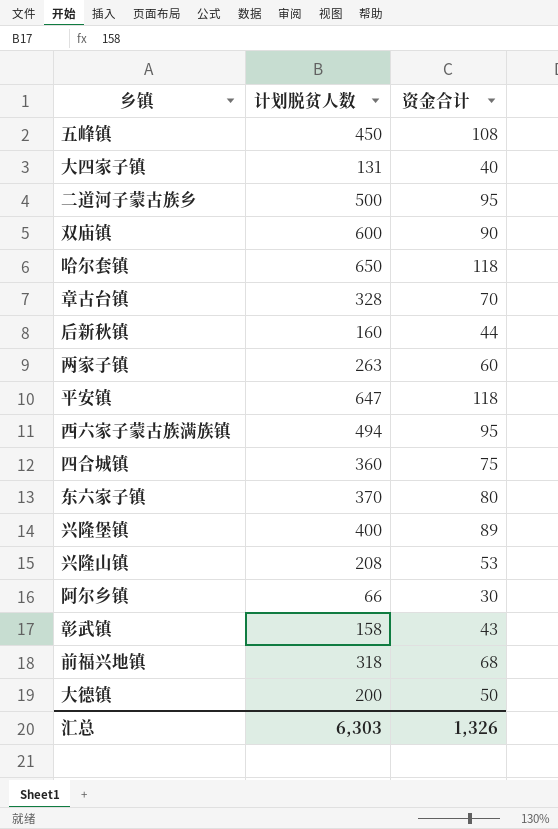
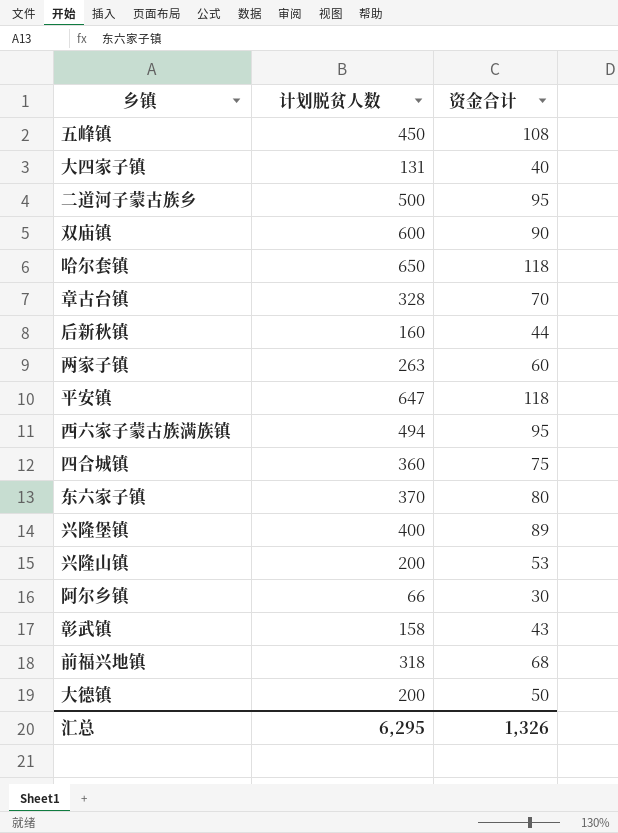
兴隆山镇 | 计划脱贫人数: 208 -> 200
汇总 | 计划脱贫人数: 6,303 -> 6,295

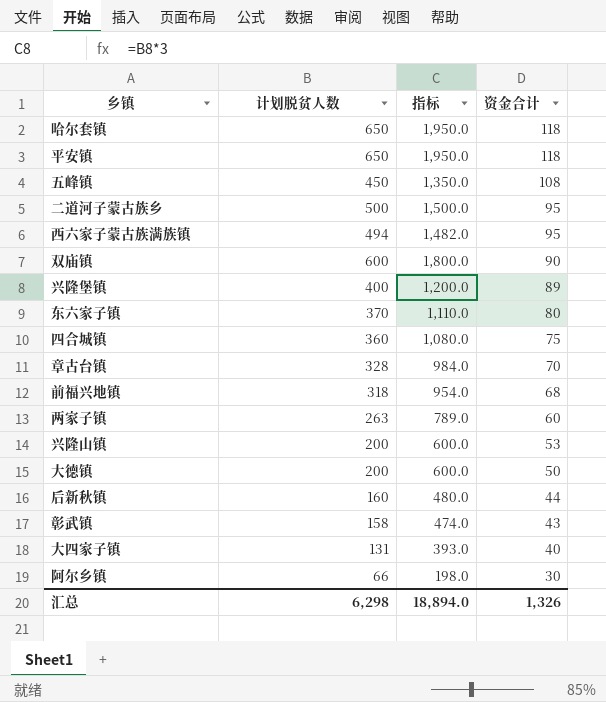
row order: none -> 资金合计 descending
column 指标 | formula: none -> [计划脱贫人数] * 3
平安镇 | 计划脱贫人数: 647 -> 650
汇总 | 计划脱贫人数: 6,295 -> 6,298

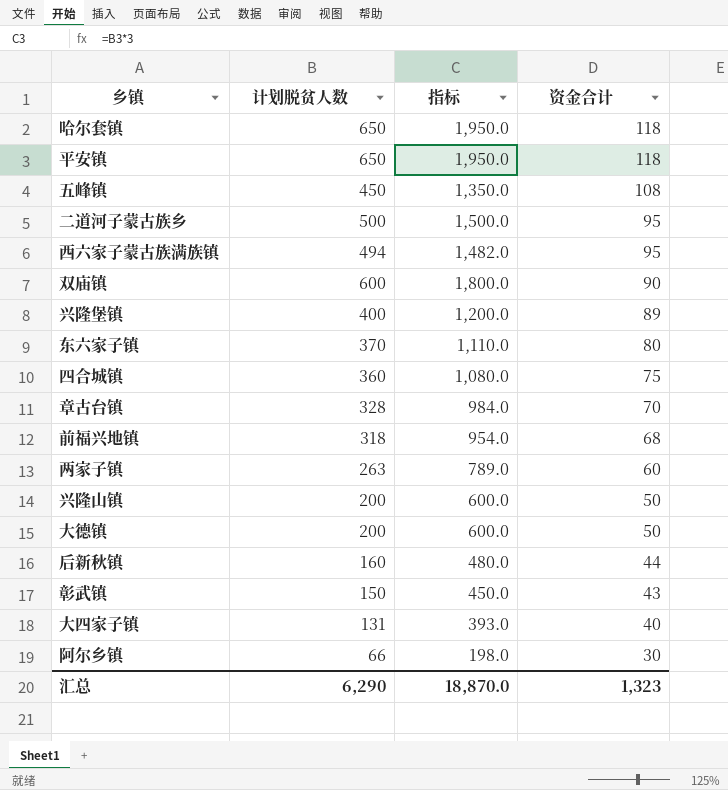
兴隆山镇 | 资金合计: 53 -> 50
彰武镇 | 计划脱贫人数: 158 -> 150
彰武镇 | 指标: 474.0 -> 450.0
汇总 | 计划脱贫人数: 6,298 -> 6,290
汇总 | 指标: 18,894.0 -> 18,870.0
汇总 | 资金合计: 1,326 -> 1,323

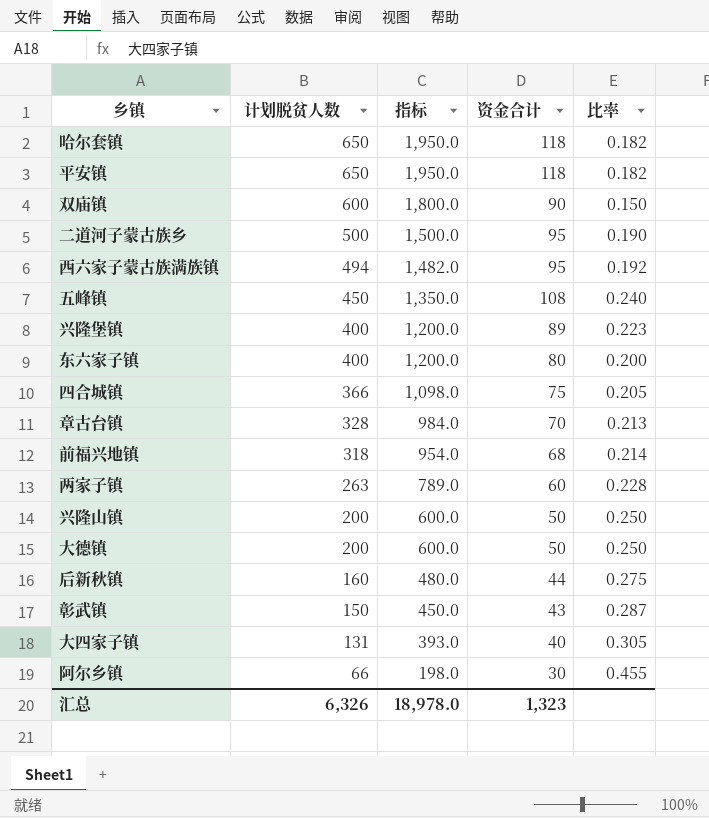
row order: 资金合计 descending -> 计划脱贫人数 descending
column 比率 | formula: none -> [资金合计] / [计划脱贫人数]
东六家子镇 | 计划脱贫人数: 370 -> 400
东六家子镇 | 指标: 1,110.0 -> 1,200.0
四合城镇 | 计划脱贫人数: 360 -> 366
四合城镇 | 指标: 1,080.0 -> 1,098.0
汇总 | 计划脱贫人数: 6,290 -> 6,326
汇总 | 指标: 18,870.0 -> 18,978.0

